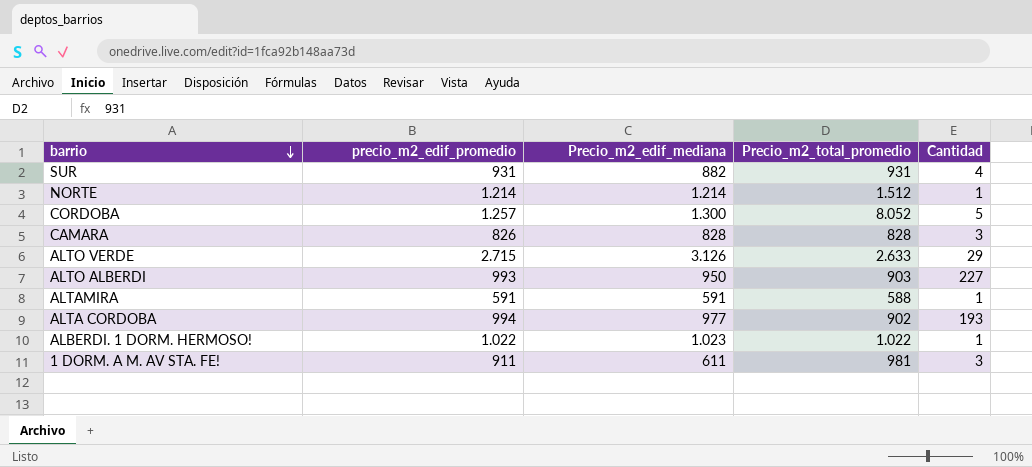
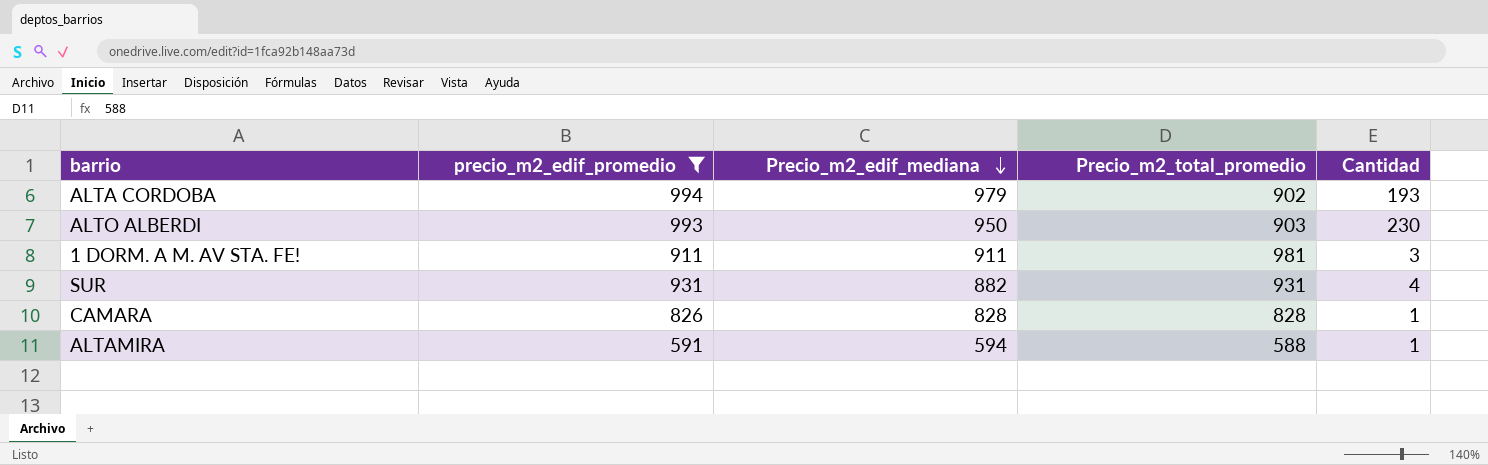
filter: none -> precio_m2_edif_promedio <= 994
row order: barrio descending -> Precio_m2_edif_mediana descending
ALTA CORDOBA | Precio_m2_edif_mediana: 977 -> 979
ALTO ALBERDI | Cantidad: 227 -> 230
1 DORM. A M. AV STA. FE! | Precio_m2_edif_mediana: 611 -> 911
CAMARA | Cantidad: 3 -> 1
ALTAMIRA | Precio_m2_edif_mediana: 591 -> 594

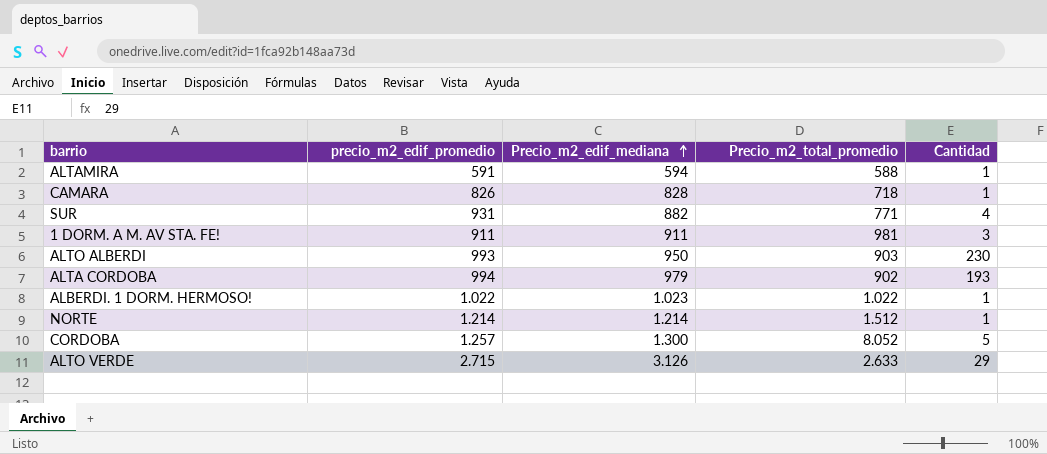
filter: precio_m2_edif_promedio <= 994 -> none
row order: Precio_m2_edif_mediana descending -> Precio_m2_edif_mediana ascending
CAMARA | Precio_m2_total_promedio: 828 -> 718
SUR | Precio_m2_total_promedio: 931 -> 771

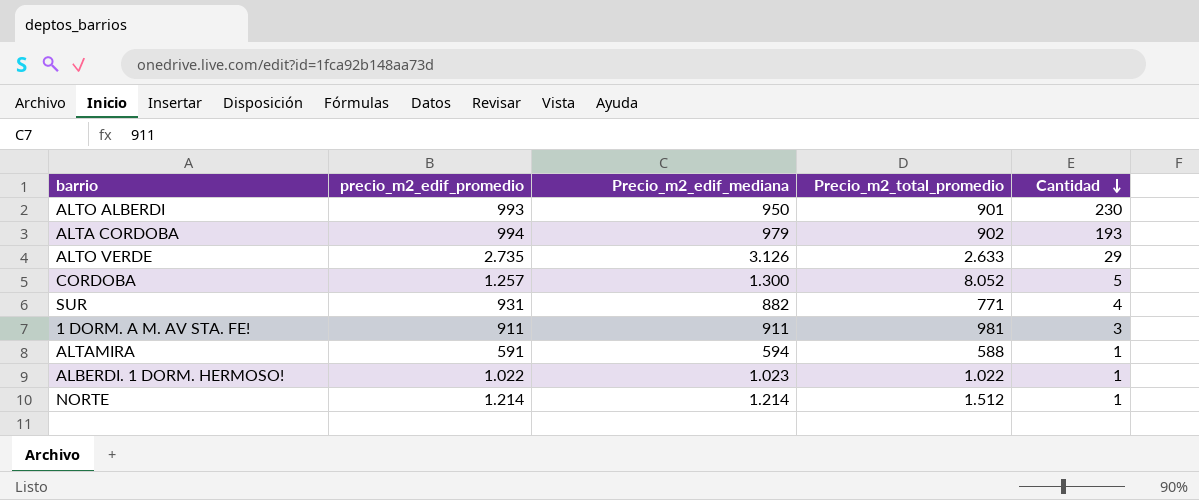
row order: Precio_m2_edif_mediana ascending -> Cantidad descending
row CAMARA: 826 | 828 | 718 | 1 -> none
ALTO ALBERDI | Precio_m2_total_promedio: 903 -> 901
ALTO VERDE | precio_m2_edif_promedio: 2.715 -> 2.735

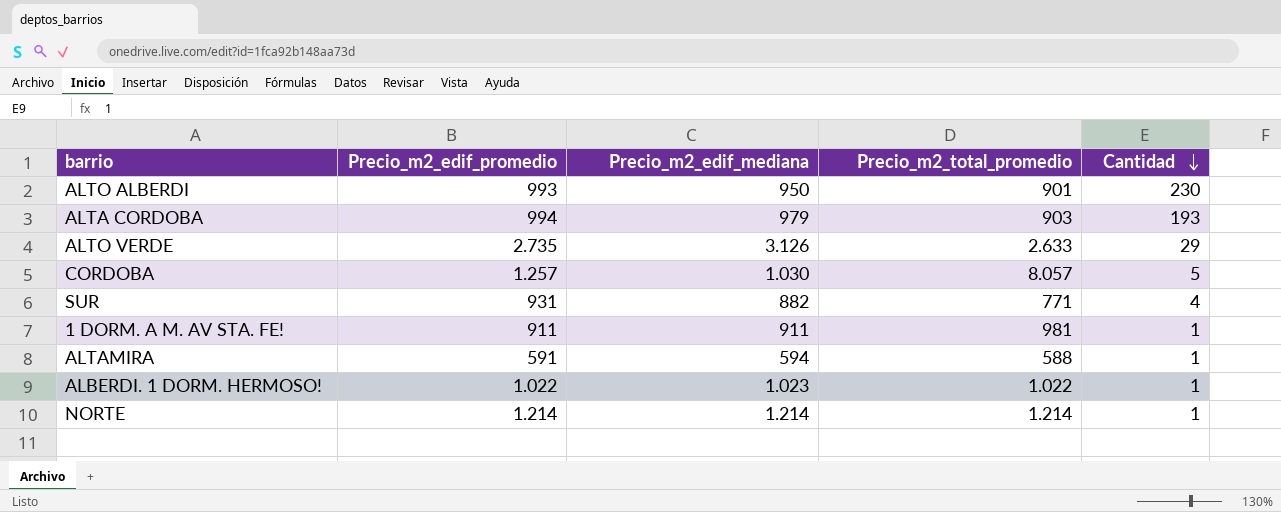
column name: precio_m2_edif_promedio -> Precio_m2_edif_promedio
ALTA CORDOBA | Precio_m2_total_promedio: 902 -> 903
CORDOBA | Precio_m2_edif_mediana: 1.300 -> 1.030
CORDOBA | Precio_m2_total_promedio: 8.052 -> 8.057
1 DORM. A M. AV STA. FE! | Cantidad: 3 -> 1
NORTE | Precio_m2_total_promedio: 1.512 -> 1.214

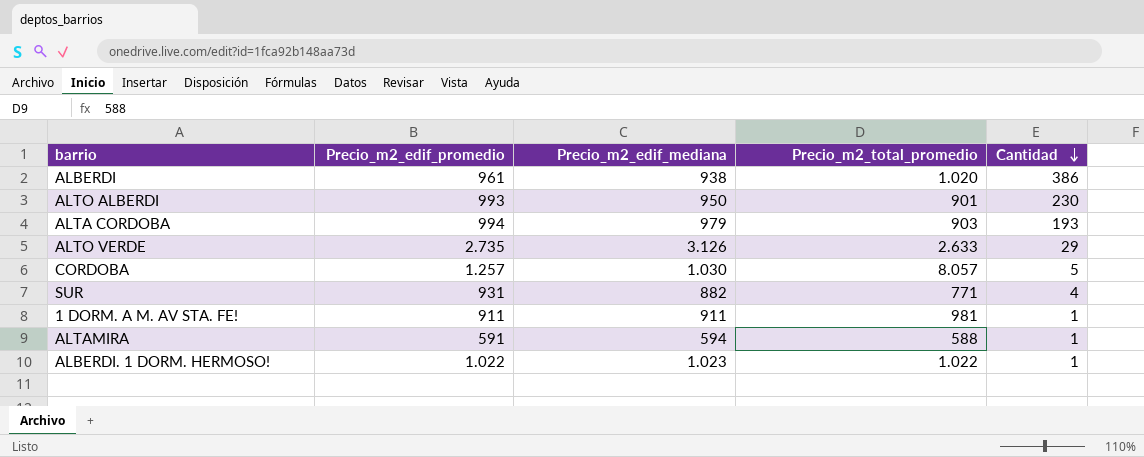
row NORTE: 1.214 | 1.214 | 1.214 | 1 -> none
row ALBERDI: none -> 961 | 938 | 1.020 | 386

